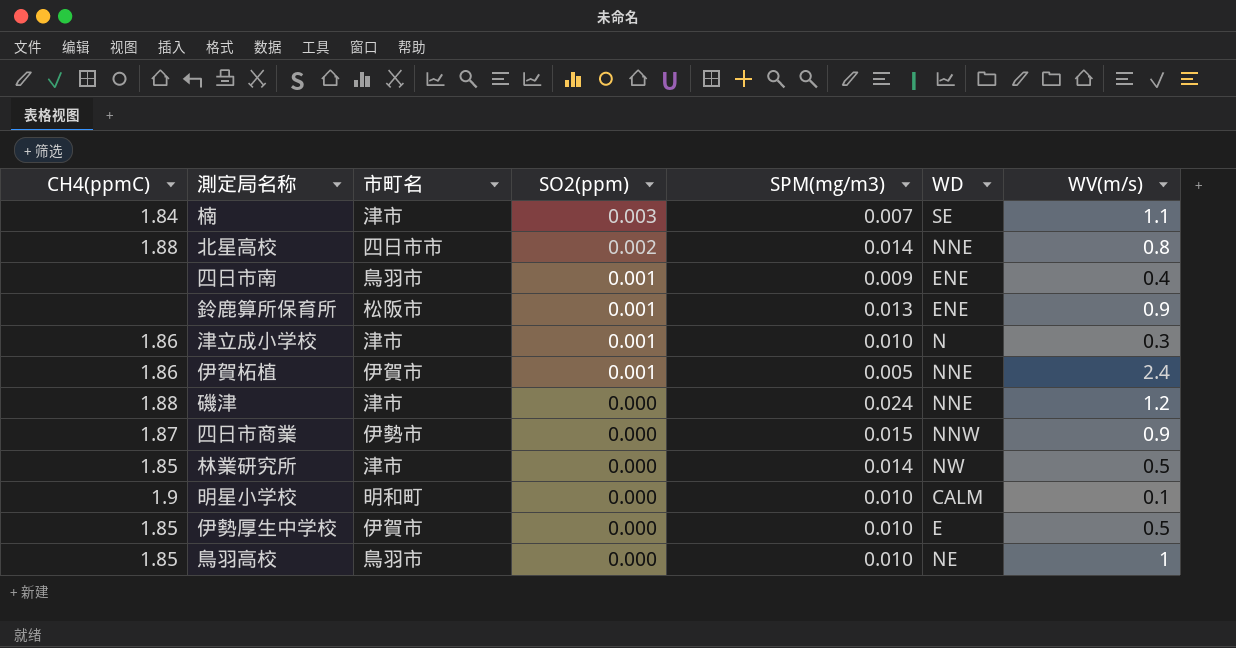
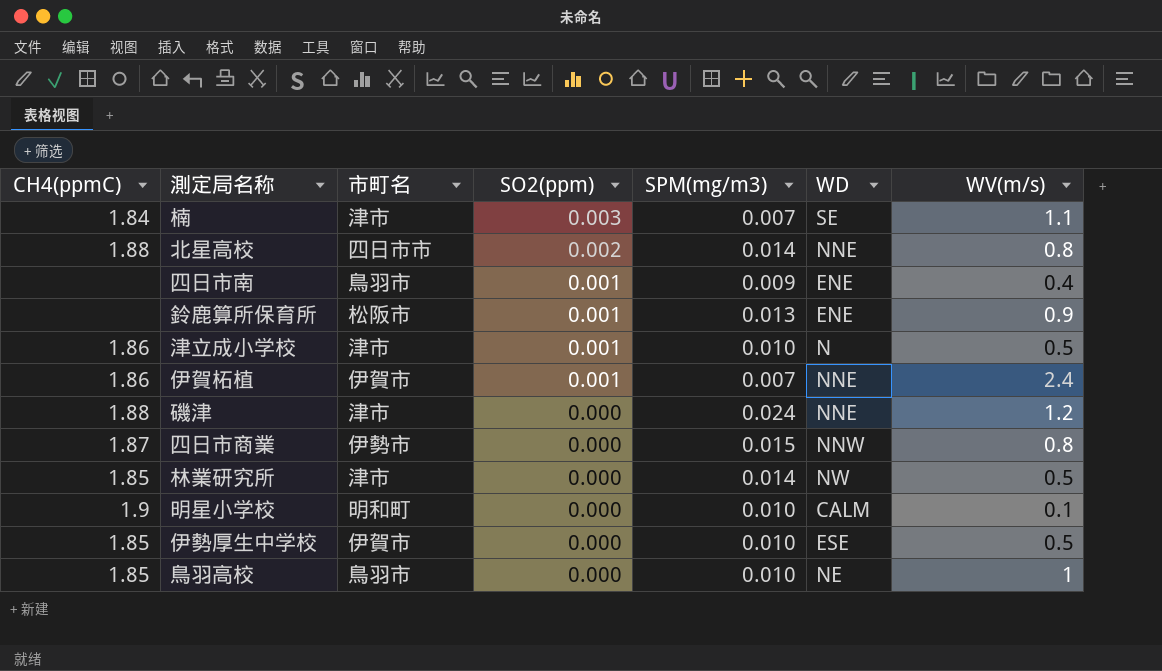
津立成小学校 | WV(m/s): 0.3 -> 0.5
伊賀柘植 | SPM(mg/m3): 0.005 -> 0.007
四日市商業 | WV(m/s): 0.9 -> 0.8
伊勢厚生中学校 | WD: E -> ESE

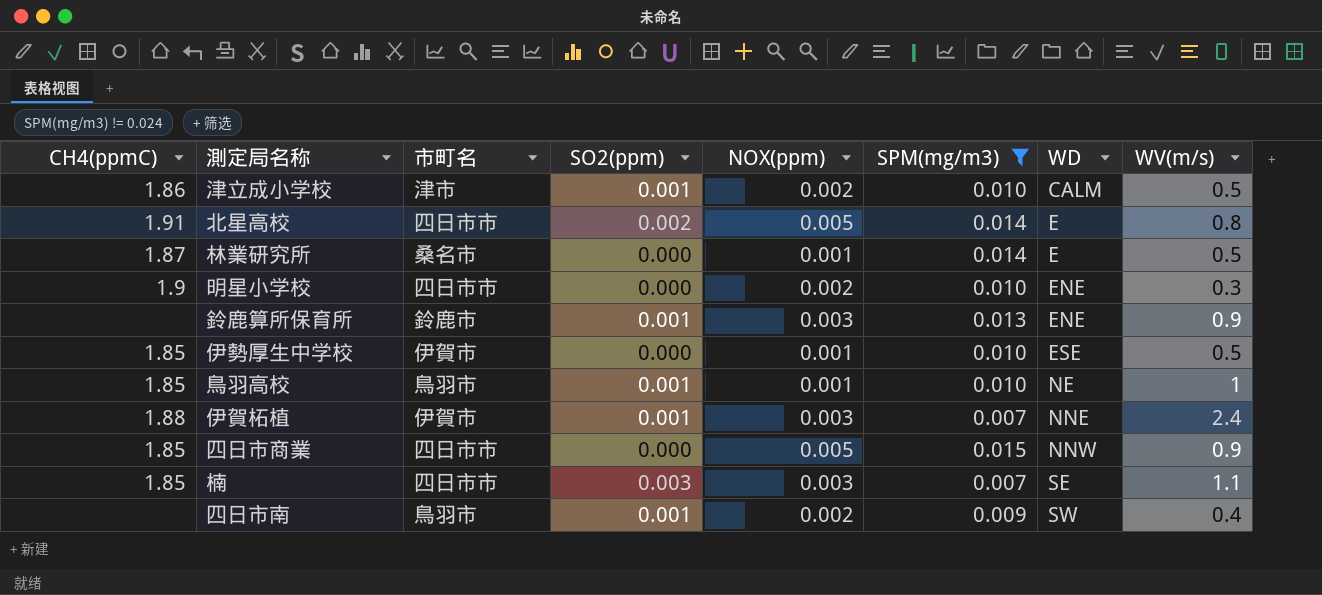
filter: none -> SPM(mg/m3) != 0.024
row order: SO2(ppm) descending -> WD ascending
column NOX(ppm) | position: none -> 5
津立成小学校 | WD: N -> CALM
北星高校 | CH4(ppmC): 1.88 -> 1.91
北星高校 | WD: NNE -> E
林業研究所 | CH4(ppmC): 1.85 -> 1.87
林業研究所 | 市町名: 津市 -> 桑名市
林業研究所 | WD: NW -> E
明星小学校 | 市町名: 明和町 -> 四日市市
明星小学校 | WD: CALM -> ENE
明星小学校 | WV(m/s): 0.1 -> 0.3
鈴鹿算所保育所 | 市町名: 松阪市 -> 鈴鹿市
鳥羽高校 | SO2(ppm): 0.000 -> 0.001
伊賀柘植 | CH4(ppmC): 1.86 -> 1.88
四日市商業 | CH4(ppmC): 1.87 -> 1.85
四日市商業 | 市町名: 伊勢市 -> 四日市市
四日市商業 | WV(m/s): 0.8 -> 0.9
楠 | CH4(ppmC): 1.84 -> 1.85
楠 | 市町名: 津市 -> 四日市市
四日市南 | WD: ENE -> SW

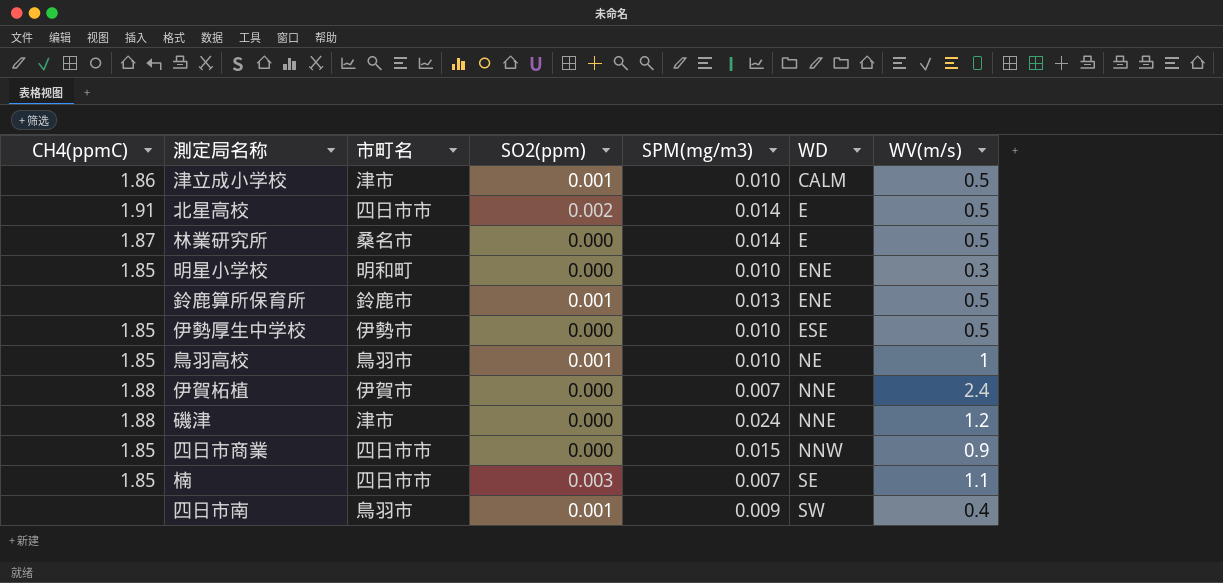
filter: SPM(mg/m3) != 0.024 -> none
column NOX(ppm) | position: 5 -> none
北星高校 | WV(m/s): 0.8 -> 0.5
明星小学校 | CH4(ppmC): 1.9 -> 1.85
明星小学校 | 市町名: 四日市市 -> 明和町
鈴鹿算所保育所 | WV(m/s): 0.9 -> 0.5
伊勢厚生中学校 | 市町名: 伊賀市 -> 伊勢市
伊賀柘植 | SO2(ppm): 0.001 -> 0.000

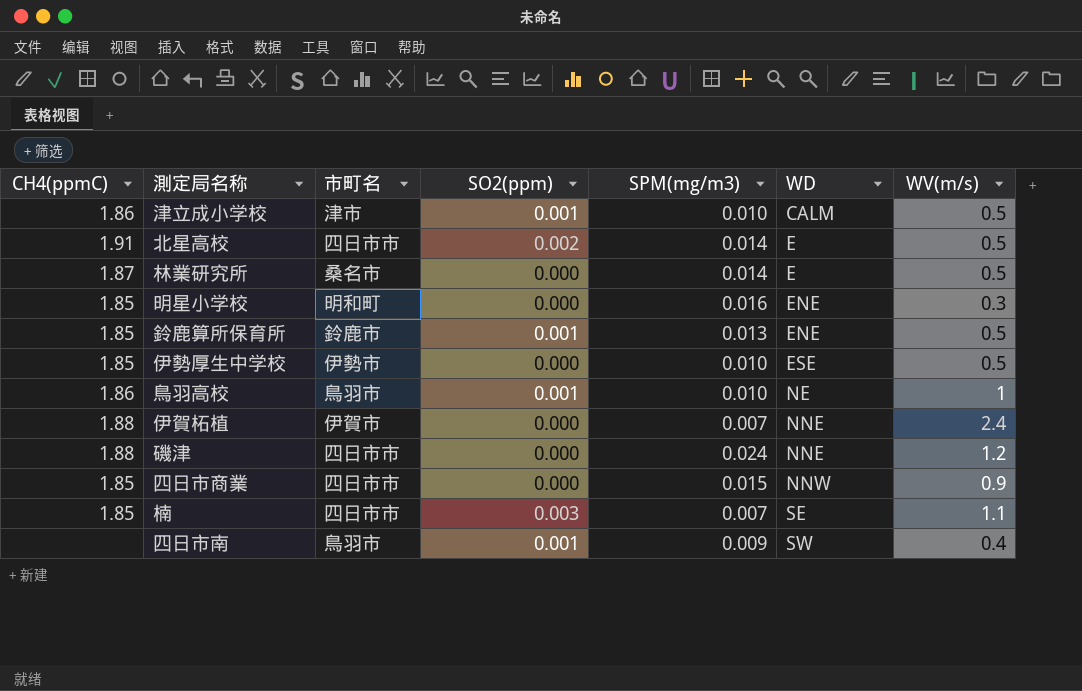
明星小学校 | SPM(mg/m3): 0.010 -> 0.016
鈴鹿算所保育所 | CH4(ppmC): none -> 1.85
鳥羽高校 | CH4(ppmC): 1.85 -> 1.86
磯津 | 市町名: 津市 -> 四日市市

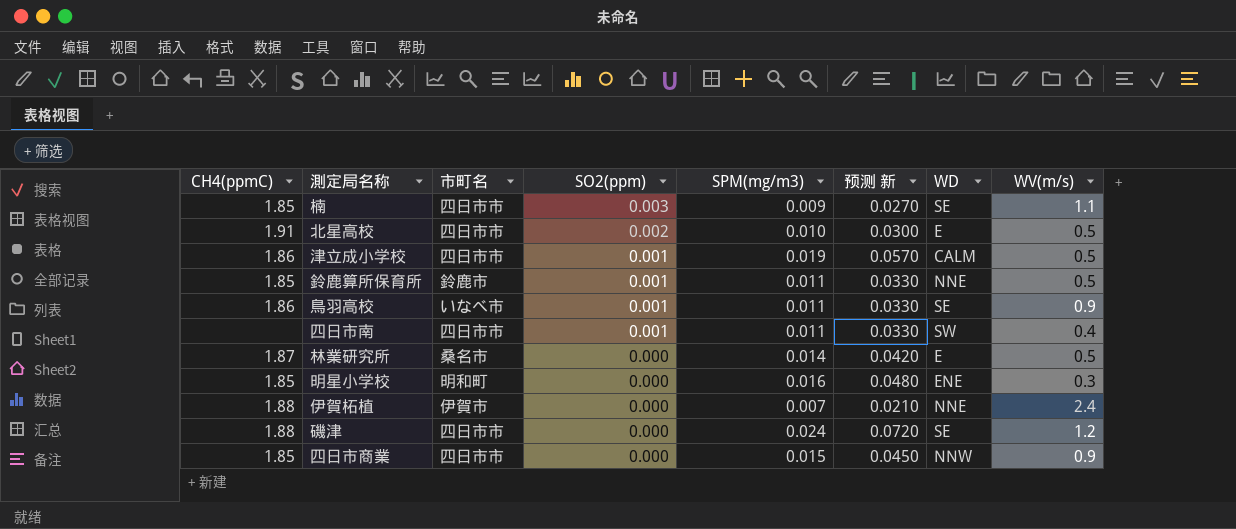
row order: WD ascending -> SO2(ppm) descending
column 预测 新 | formula: none -> [SPM(mg/m3)] * 3
row 伊勢厚生中学校: 1.85 | 伊勢市 | 0.000 | 0.010 | ESE | 0.5 -> none
楠 | SPM(mg/m3): 0.007 -> 0.009
北星高校 | SPM(mg/m3): 0.014 -> 0.010
津立成小学校 | 市町名: 津市 -> 四日市市
津立成小学校 | SPM(mg/m3): 0.010 -> 0.019
鈴鹿算所保育所 | SPM(mg/m3): 0.013 -> 0.011
鈴鹿算所保育所 | WD: ENE -> NNE
鳥羽高校 | 市町名: 鳥羽市 -> いなべ市
鳥羽高校 | SPM(mg/m3): 0.010 -> 0.011
鳥羽高校 | WD: NE -> SE
鳥羽高校 | WV(m/s): 1 -> 0.9
四日市南 | 市町名: 鳥羽市 -> 四日市市
四日市南 | SPM(mg/m3): 0.009 -> 0.011
磯津 | WD: NNE -> SE

